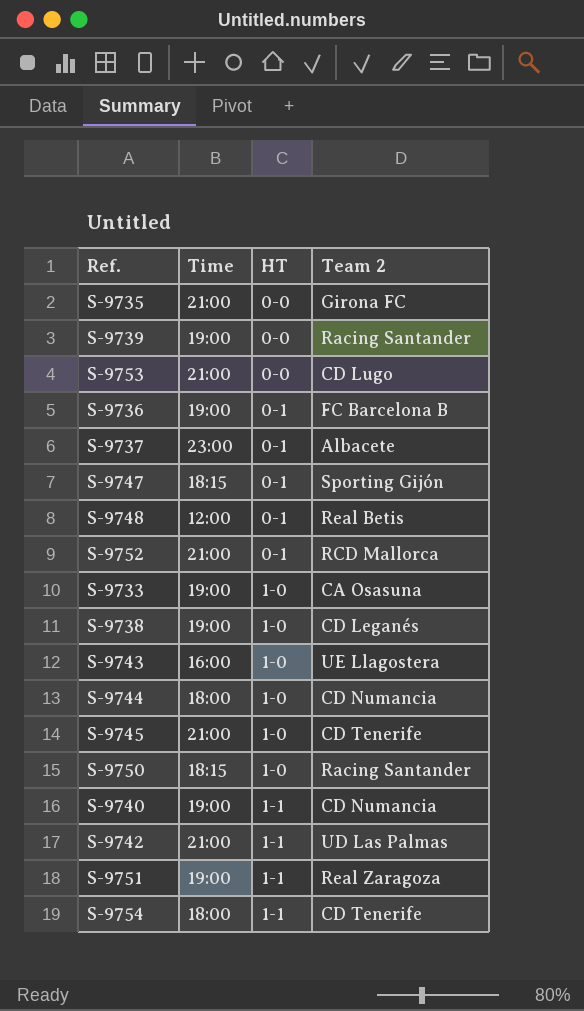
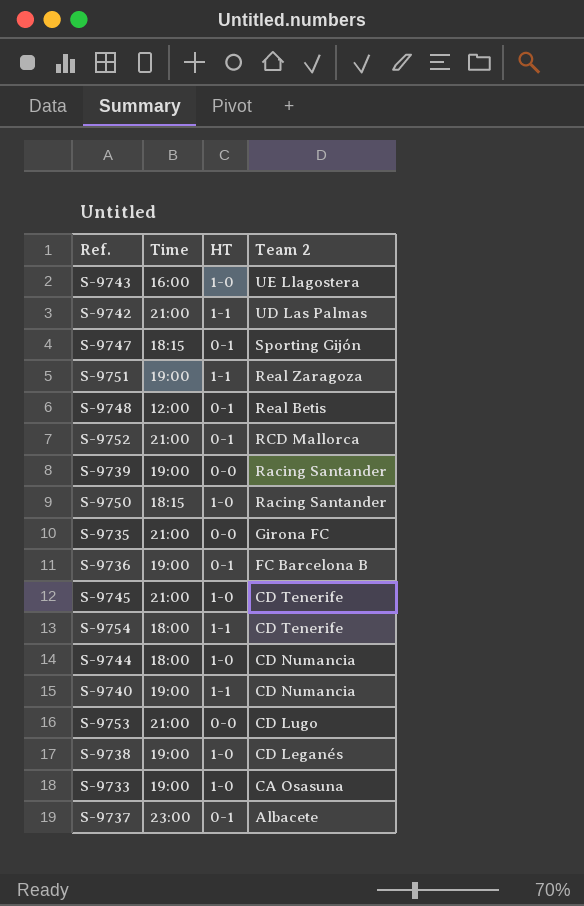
row order: HT ascending -> Team 2 descending

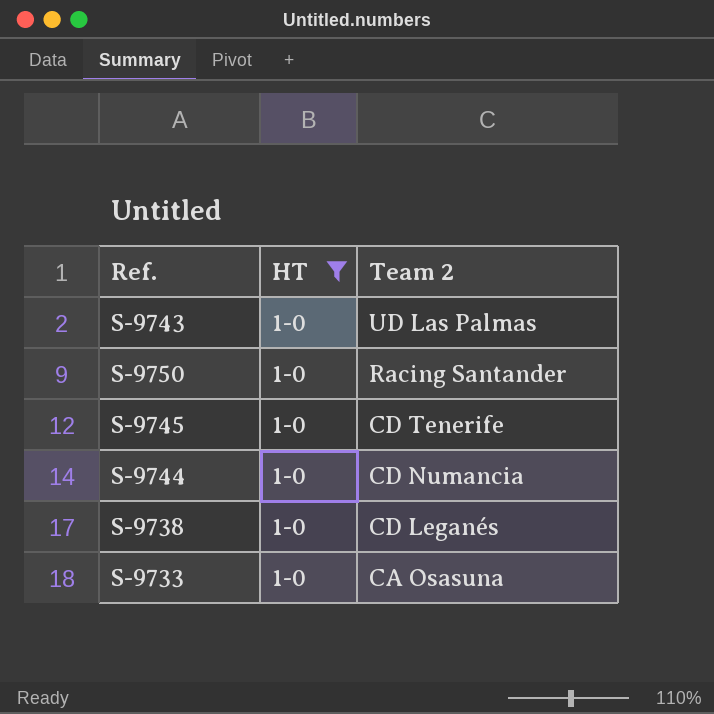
filter: none -> HT = 1-0
column Time | position: 2 -> none
S-9743 | Team 2: UE Llagostera -> UD Las Palmas

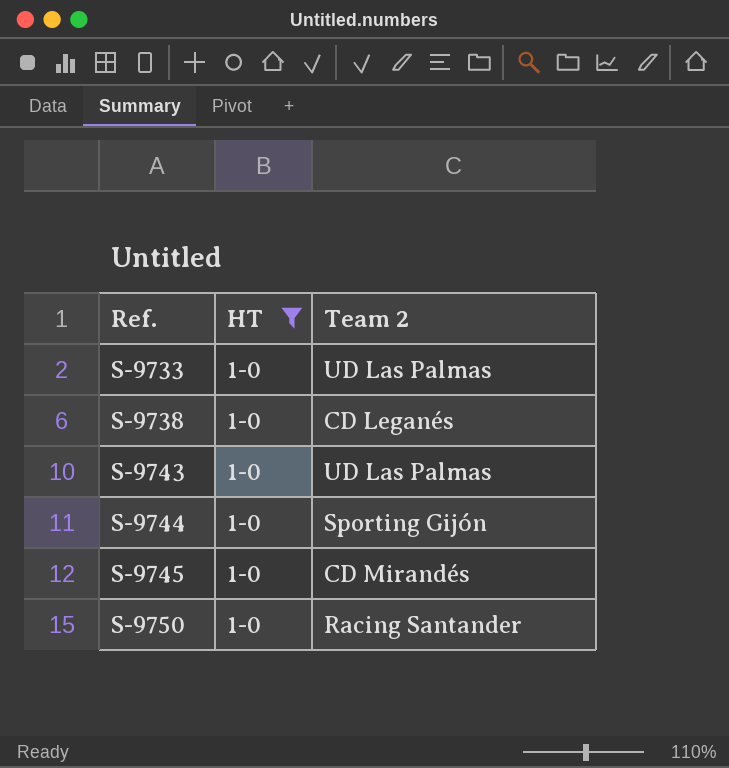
row order: Team 2 descending -> Ref. ascending
S-9733 | Team 2: CA Osasuna -> UD Las Palmas
S-9744 | Team 2: CD Numancia -> Sporting Gijón
S-9745 | Team 2: CD Tenerife -> CD Mirandés

